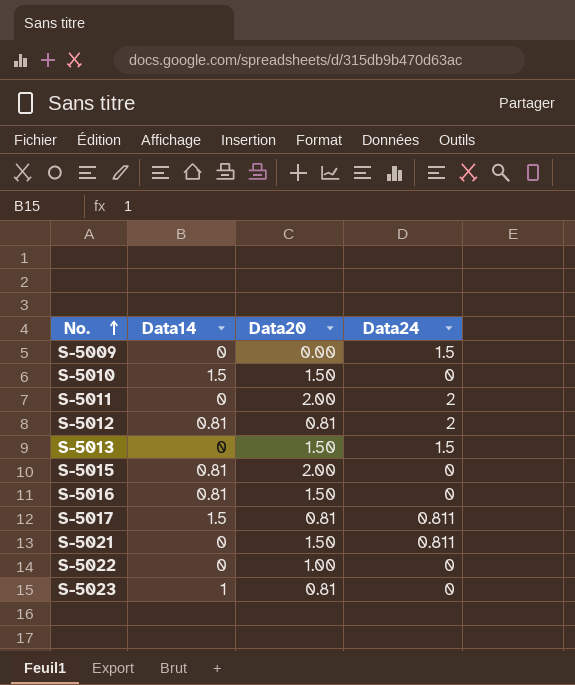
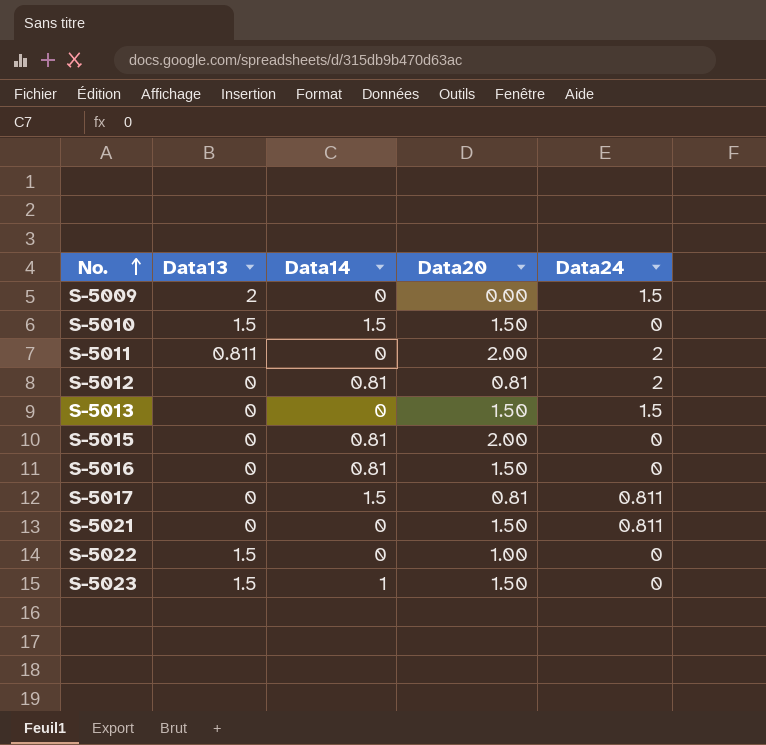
column Data13 | position: none -> 2
S-5023 | Data20: 0.81 -> 1.50

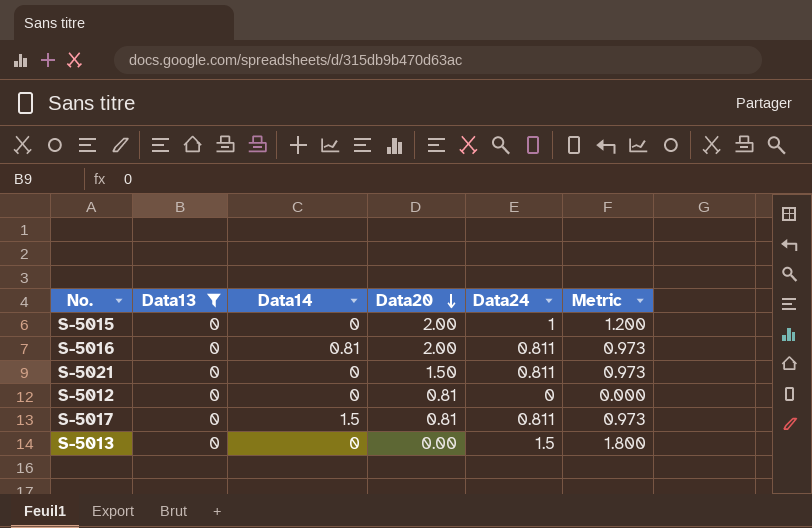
filter: none -> Data13 = 0
row order: No. ascending -> Data20 descending
column Metric | formula: none -> [Data24] * 1.2
S-5015 | Data14: 0.81 -> 0
S-5015 | Data24: 0 -> 1
S-5016 | Data20: 1.50 -> 2.00
S-5016 | Data24: 0 -> 0.811
S-5012 | Data14: 0.81 -> 0
S-5012 | Data24: 2 -> 0
S-5013 | Data20: 1.50 -> 0.00

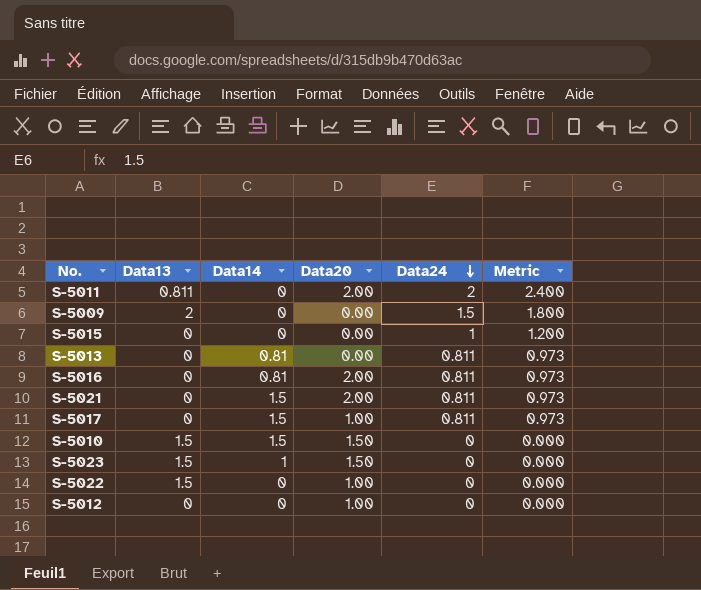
filter: Data13 = 0 -> none
row order: Data20 descending -> Data24 descending
S-5015 | Data20: 2.00 -> 0.00
S-5013 | Data14: 0 -> 0.81
S-5013 | Data24: 1.5 -> 0.811
S-5013 | Metric: 1.800 -> 0.973
S-5021 | Data14: 0 -> 1.5
S-5021 | Data20: 1.50 -> 2.00
S-5017 | Data20: 0.81 -> 1.00
S-5012 | Data20: 0.81 -> 1.00

